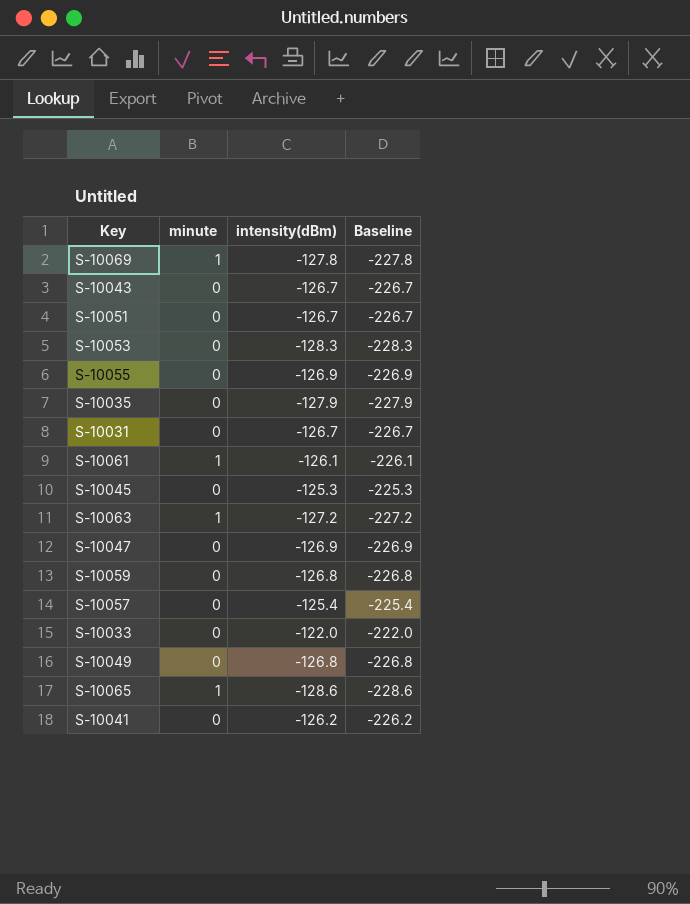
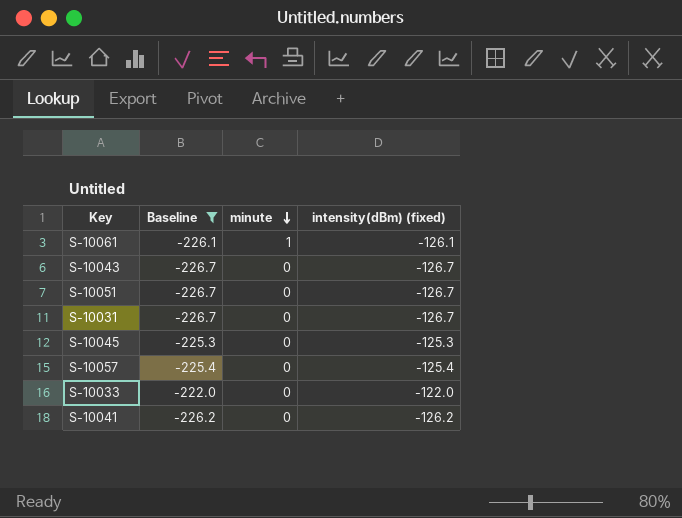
filter: none -> Baseline >= -226.7
row order: none -> minute descending
column Baseline | position: 4 -> 2
column name: intensity(dBm) -> intensity(dBm) (fixed)

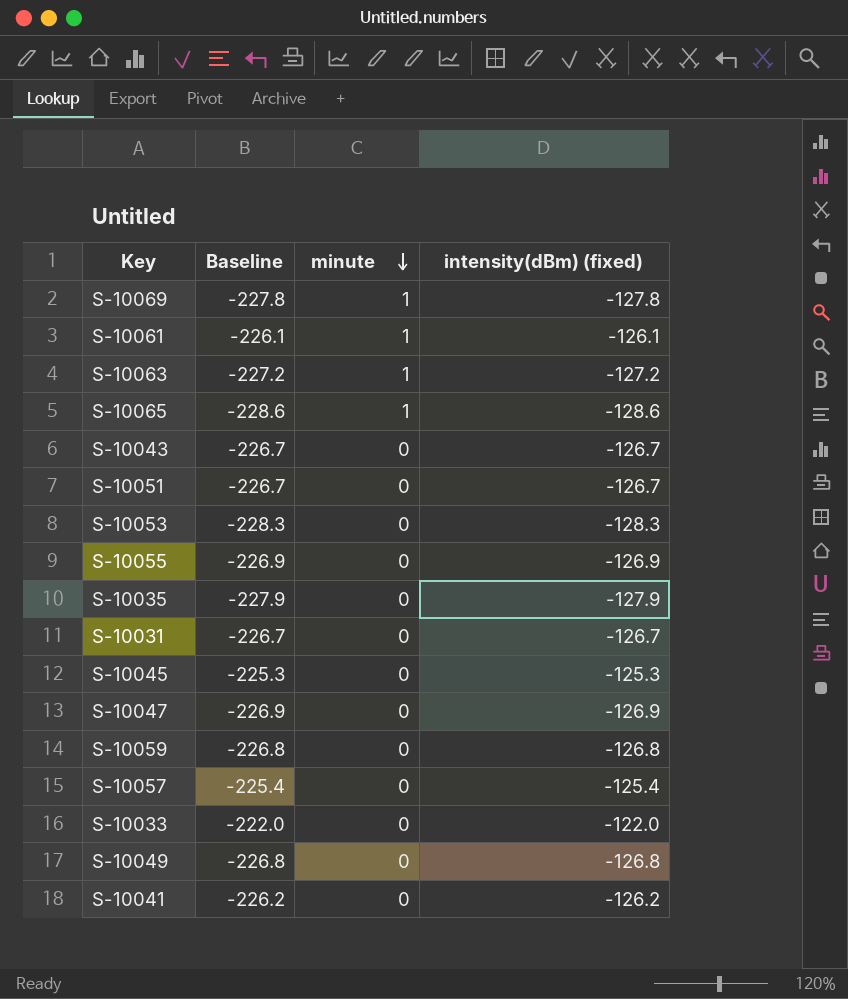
filter: Baseline >= -226.7 -> none

